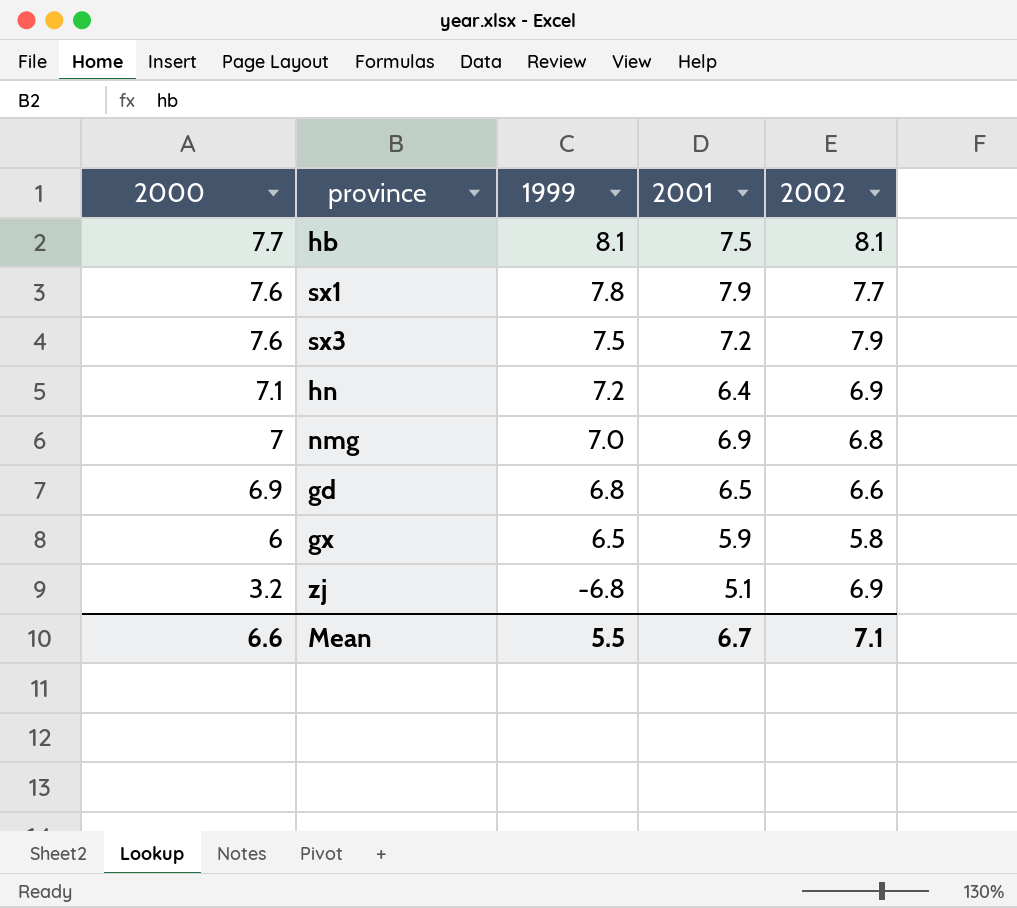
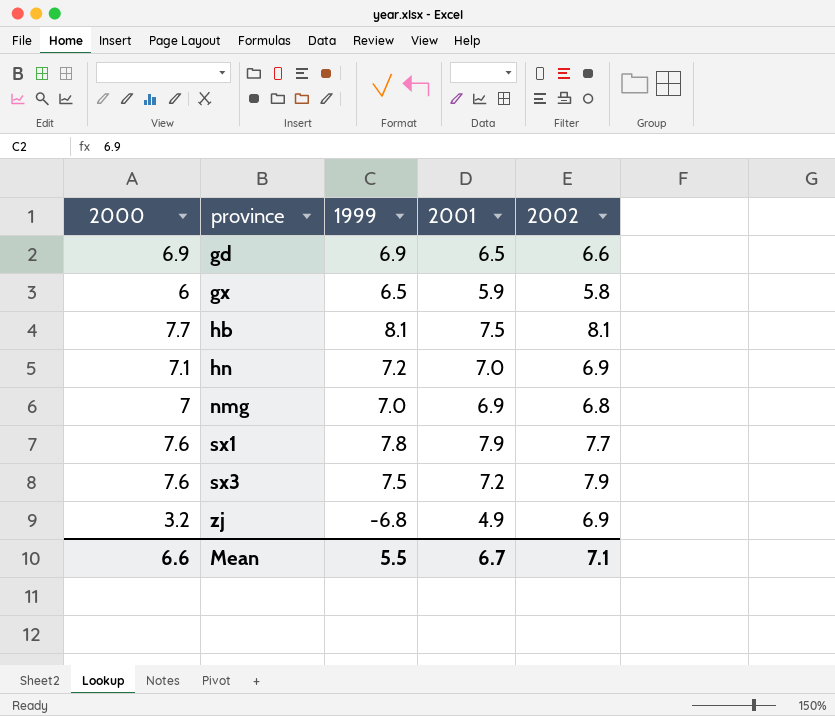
row order: 2000 descending -> province ascending
gd | 1999: 6.8 -> 6.9
hn | 2001: 6.4 -> 7.0
zj | 2001: 5.1 -> 4.9

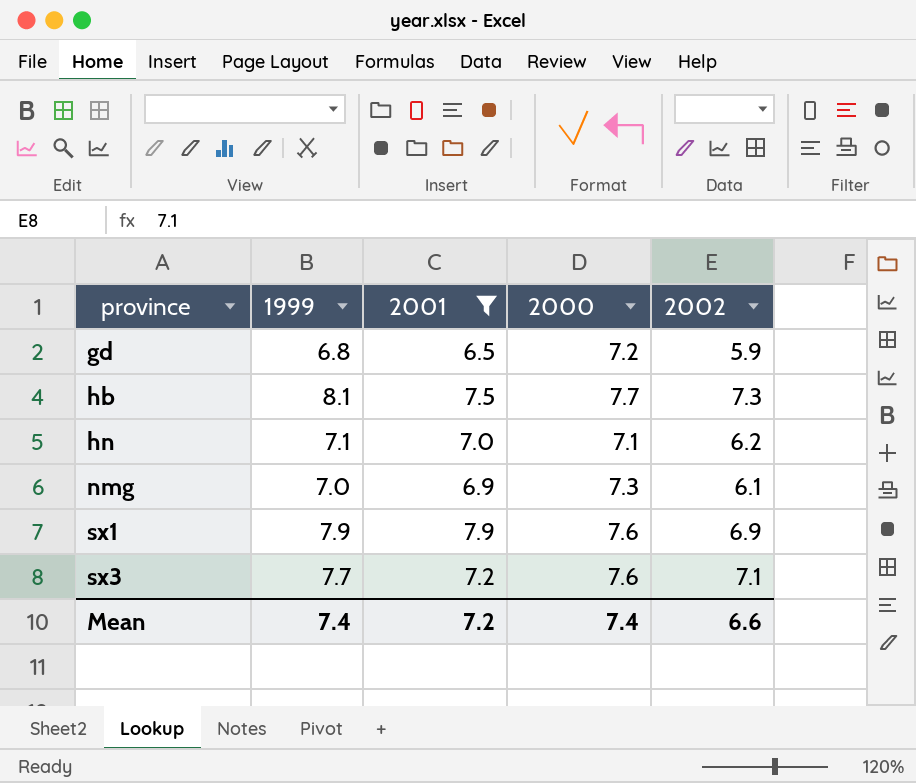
filter: none -> 2001 >= 6.5
column 2000 | position: 1 -> 4
gd | 1999: 6.9 -> 6.8
gd | 2000: 6.9 -> 7.2
gd | 2002: 6.6 -> 5.9
hb | 2002: 8.1 -> 7.3
hn | 1999: 7.2 -> 7.1
hn | 2002: 6.9 -> 6.2
nmg | 2000: 7 -> 7.3
nmg | 2002: 6.8 -> 6.1
sx1 | 1999: 7.8 -> 7.9
sx1 | 2002: 7.7 -> 6.9
sx3 | 1999: 7.5 -> 7.7
sx3 | 2002: 7.9 -> 7.1
Mean | 1999: 5.5 -> 7.4
Mean | 2001: 6.7 -> 7.2
Mean | 2000: 6.6 -> 7.4
Mean | 2002: 7.1 -> 6.6

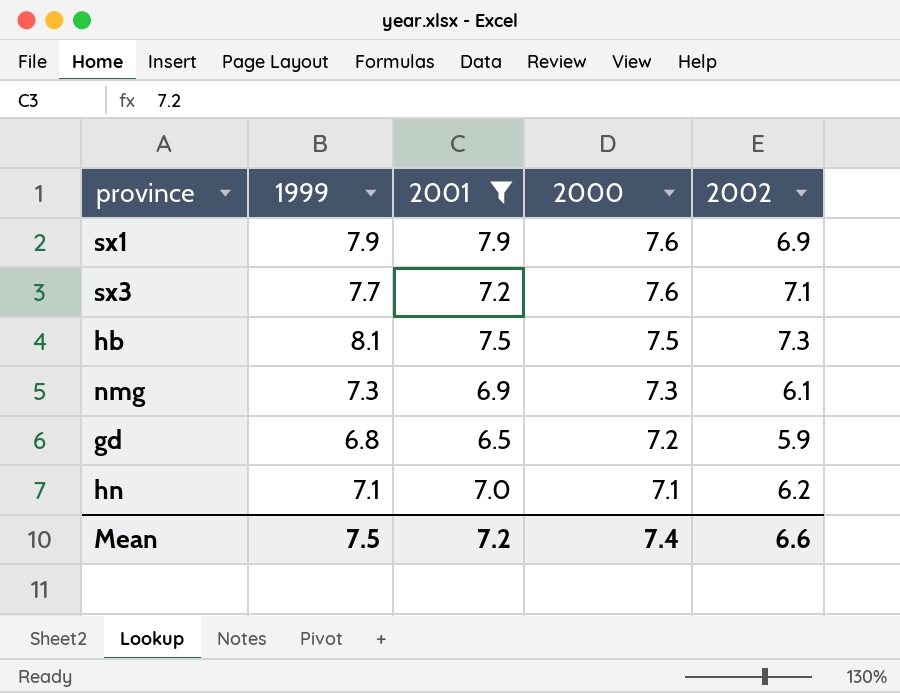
row order: province ascending -> 2000 descending
hb | 2000: 7.7 -> 7.5
nmg | 1999: 7.0 -> 7.3
Mean | 1999: 7.4 -> 7.5

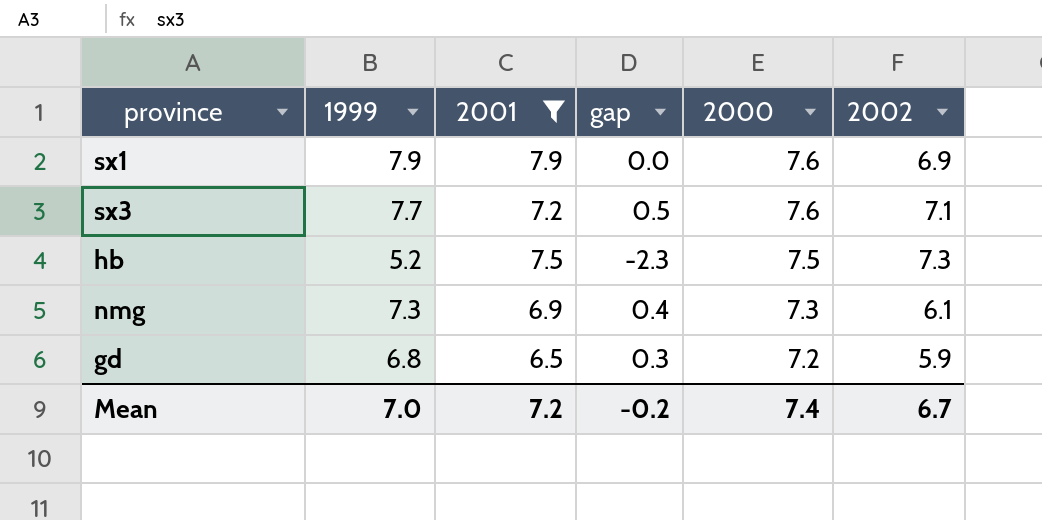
column gap | formula: none -> [1999] - [2001]
row hn: 7.1 | 7.0 | 7.1 | 6.2 -> none
hb | 1999: 8.1 -> 5.2
Mean | 1999: 7.5 -> 7.0
Mean | 2002: 6.6 -> 6.7

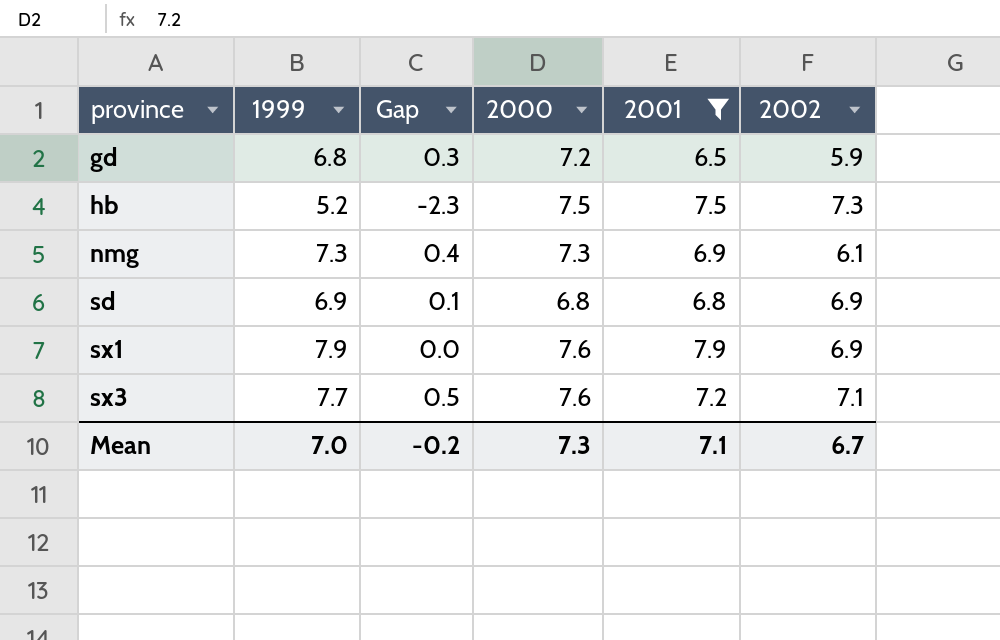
row order: 2000 descending -> province ascending
column name: gap -> Gap
column 2001 | position: 3 -> 5
row sd: none -> 6.9 | 0.1 | 6.8 | 6.8 | 6.9
Mean | 2000: 7.4 -> 7.3
Mean | 2001: 7.2 -> 7.1

